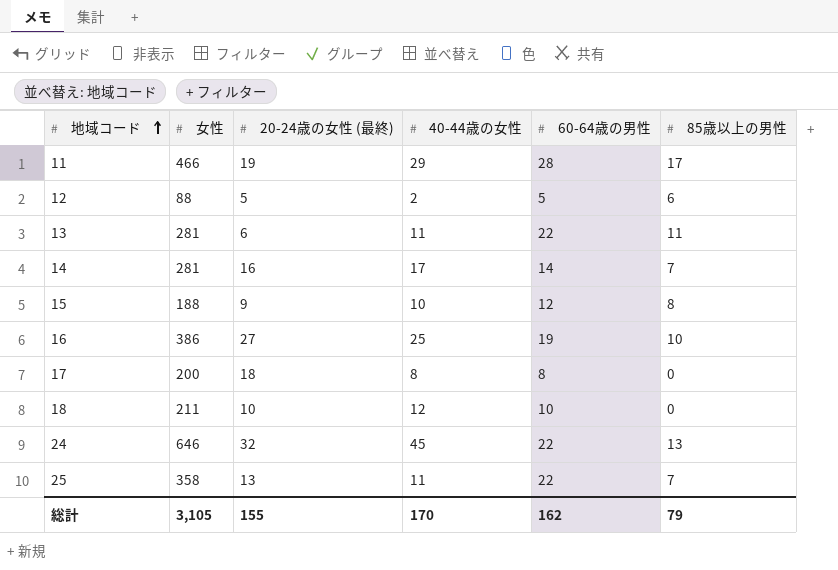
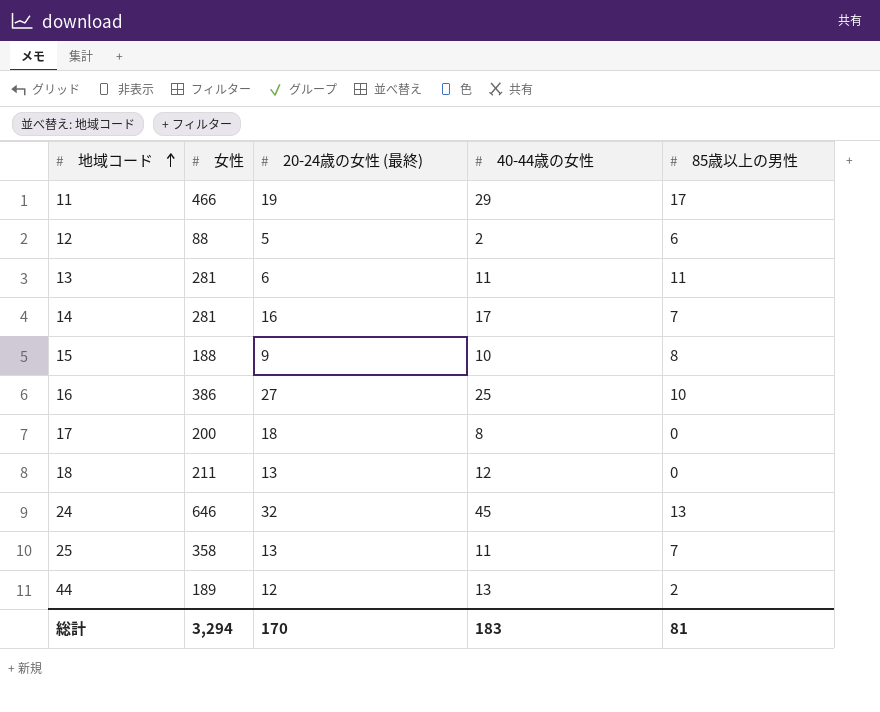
column 60-64歳の男性 | position: 5 -> none
18 | 20-24歳の女性 (最終): 10 -> 13
row 44: none -> 189 | 12 | 13 | 2
総計 | 女性: 3,105 -> 3,294
総計 | 20-24歳の女性 (最終): 155 -> 170
総計 | 40-44歳の女性: 170 -> 183
総計 | 85歳以上の男性: 79 -> 81

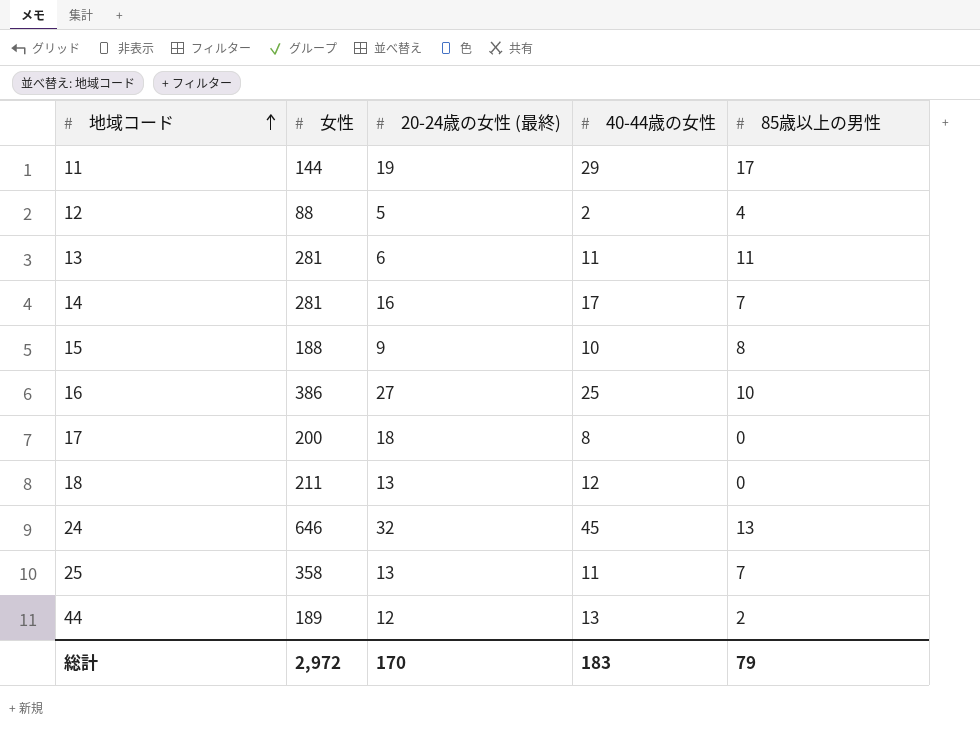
11 | 女性: 466 -> 144
12 | 85歳以上の男性: 6 -> 4
総計 | 女性: 3,294 -> 2,972
総計 | 85歳以上の男性: 81 -> 79

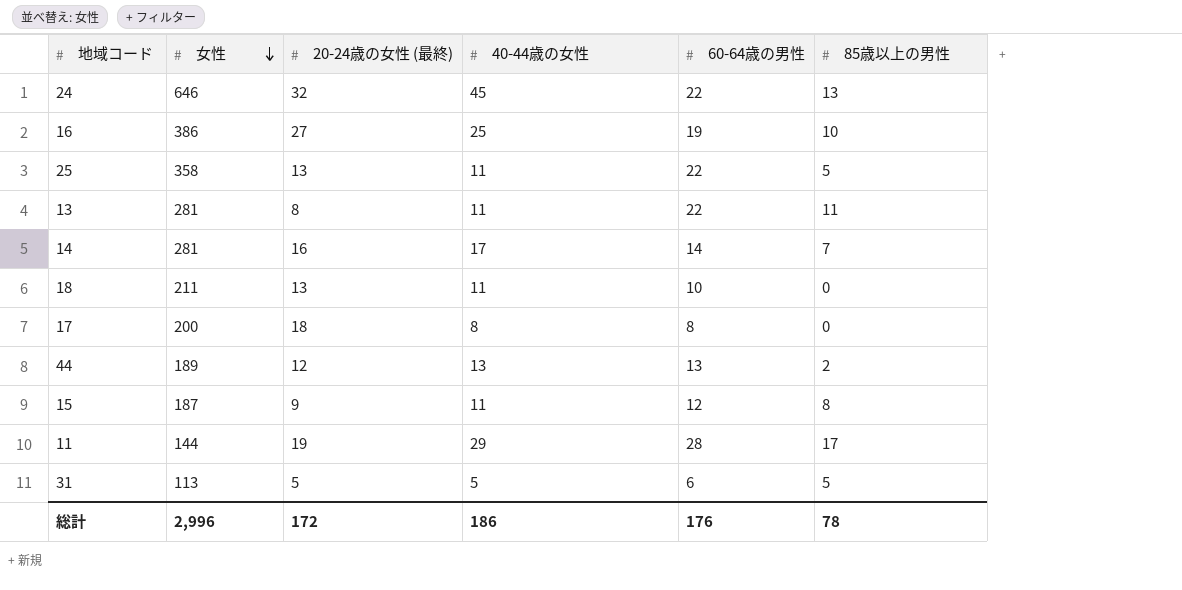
row order: 地域コード ascending -> 女性 descending
column 60-64歳の男性 | position: none -> 5
row 12: 88 | 5 | 2 | 4 -> none
25 | 85歳以上の男性: 7 -> 5
13 | 20-24歳の女性 (最終): 6 -> 8
18 | 40-44歳の女性: 12 -> 11
15 | 女性: 188 -> 187
15 | 40-44歳の女性: 10 -> 11
row 31: none -> 113 | 5 | 5 | 6 | 5
総計 | 女性: 2,972 -> 2,996
総計 | 20-24歳の女性 (最終): 170 -> 172
総計 | 40-44歳の女性: 183 -> 186
総計 | 85歳以上の男性: 79 -> 78

